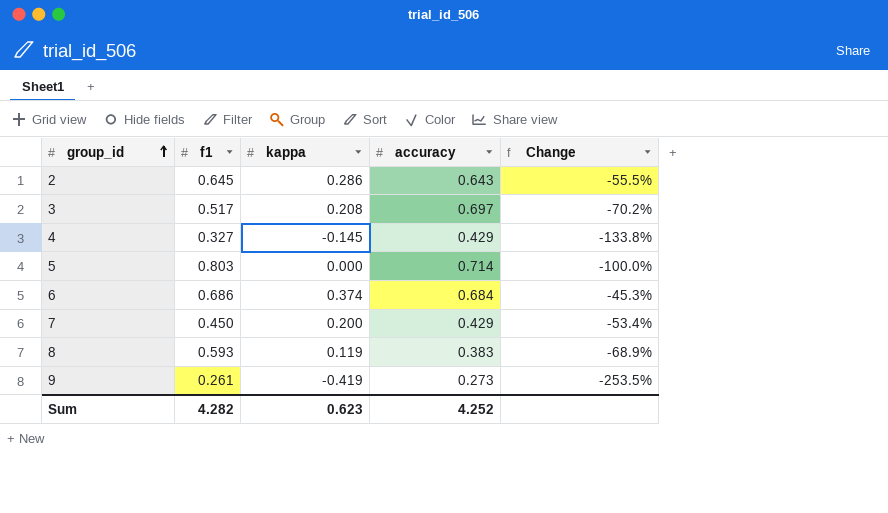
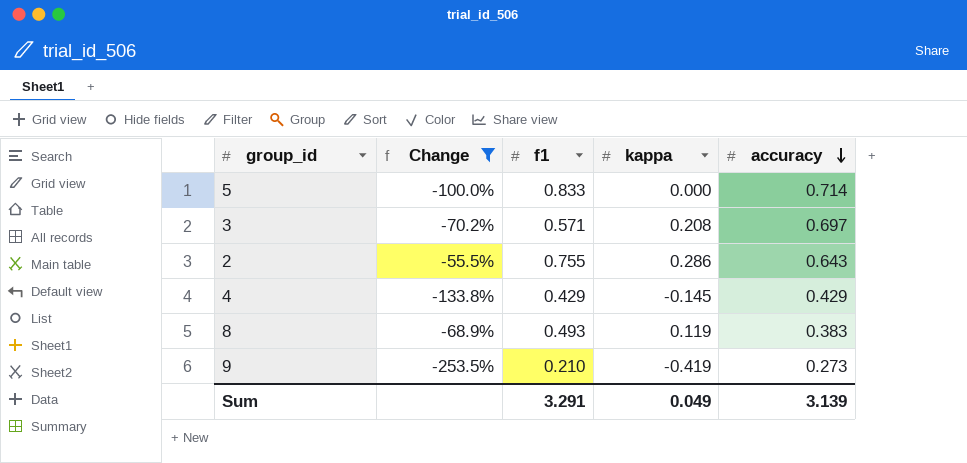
filter: none -> Change <= -55.5%
row order: group_id ascending -> accuracy descending
column Change | position: 5 -> 2
5 | f1: 0.803 -> 0.833
3 | f1: 0.517 -> 0.571
2 | f1: 0.645 -> 0.755
4 | f1: 0.327 -> 0.429
8 | f1: 0.593 -> 0.493
9 | f1: 0.261 -> 0.210
Sum | f1: 4.282 -> 3.291
Sum | kappa: 0.623 -> 0.049
Sum | accuracy: 4.252 -> 3.139

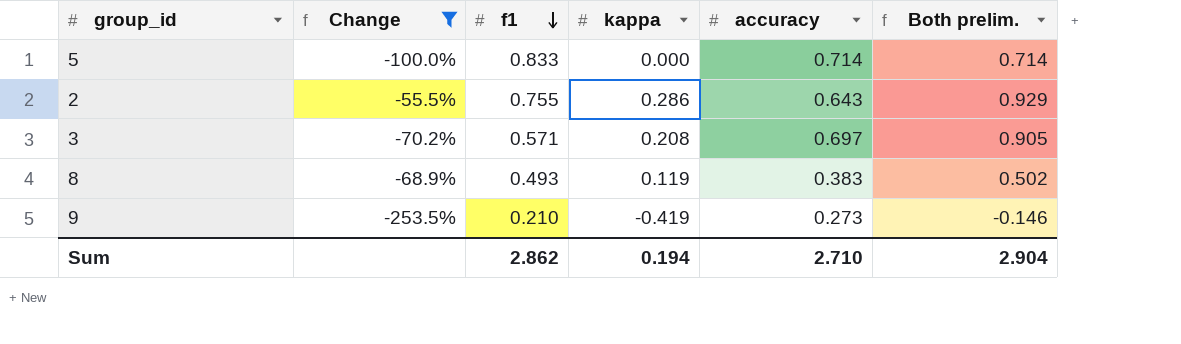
row order: accuracy descending -> f1 descending
column Both prelim. | formula: none -> [kappa] + [accuracy]
row 4: -133.8% | 0.429 | -0.145 | 0.429 -> none
Sum | f1: 3.291 -> 2.862
Sum | kappa: 0.049 -> 0.194
Sum | accuracy: 3.139 -> 2.710

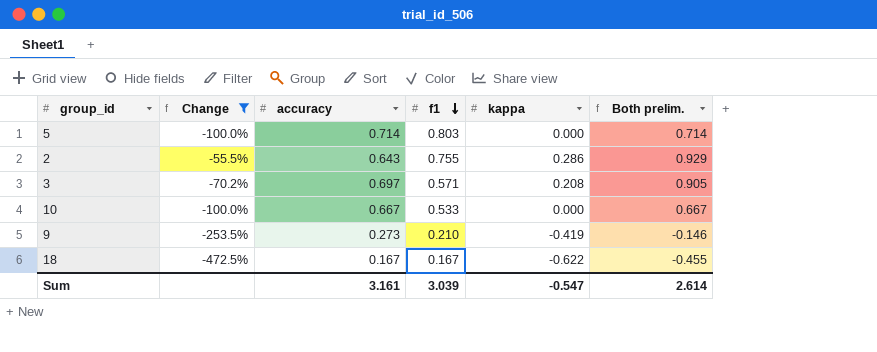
column accuracy | position: 5 -> 3
row 8: -68.9% | 0.493 | 0.119 | 0.383 | 0.502 -> none
5 | f1: 0.833 -> 0.803
row 10: none -> -100.0% | 0.667 | 0.533 | 0.000 | 0.667
row 18: none -> -472.5% | 0.167 | 0.167 | -0.622 | -0.455
Sum | accuracy: 2.710 -> 3.161
Sum | f1: 2.862 -> 3.039
Sum | kappa: 0.194 -> -0.547
Sum | Both prelim.: 2.904 -> 2.614

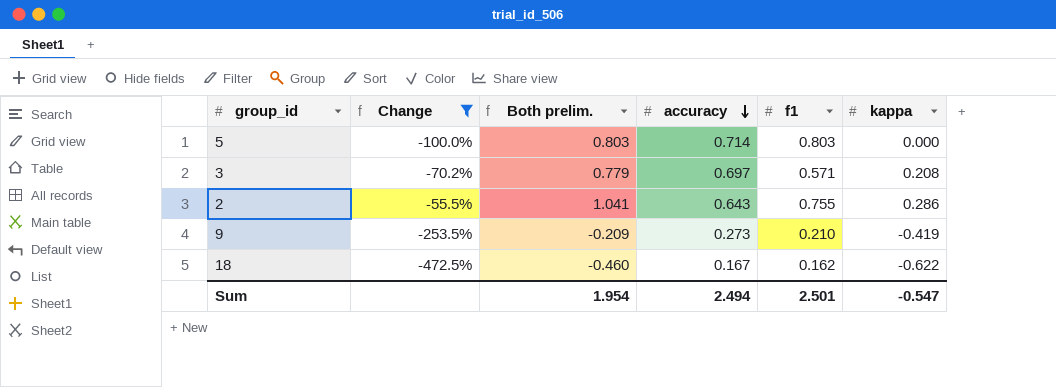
row order: f1 descending -> accuracy descending
column Both prelim. | formula: [accuracy] + [kappa] -> [f1] + [kappa]
column Both prelim. | position: 6 -> 3
row 10: -100.0% | 0.667 | 0.533 | 0.000 | 0.667 -> none
18 | f1: 0.167 -> 0.162
Sum | Both prelim.: 2.614 -> 1.954
Sum | accuracy: 3.161 -> 2.494
Sum | f1: 3.039 -> 2.501

